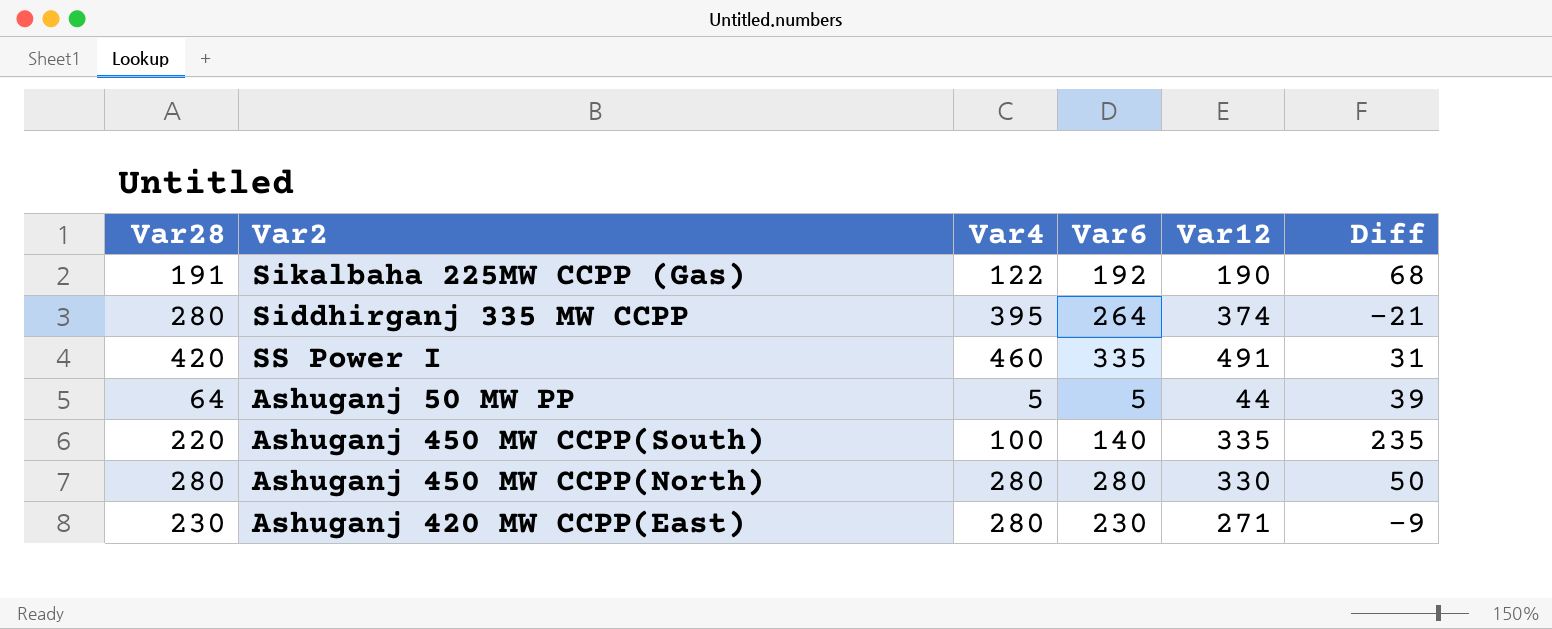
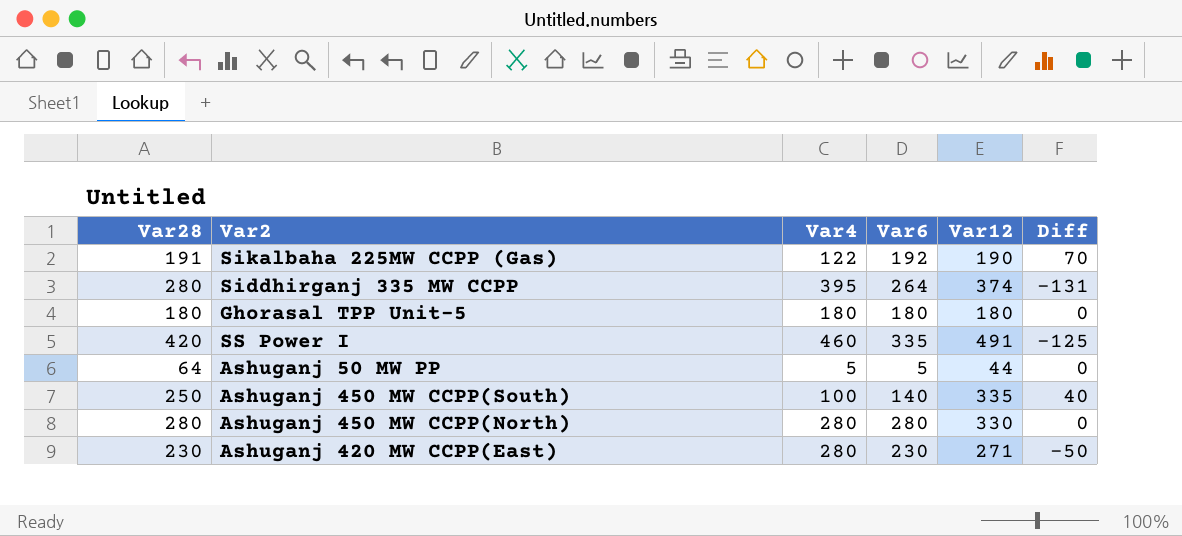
column Diff | formula: [Var12] - [Var4] -> [Var6] - [Var4]
row Ghorasal TPP Unit-5: none -> 180 | 180 | 180 | 180 | 0
Ashuganj 450 MW CCPP(South) | Var28: 220 -> 250

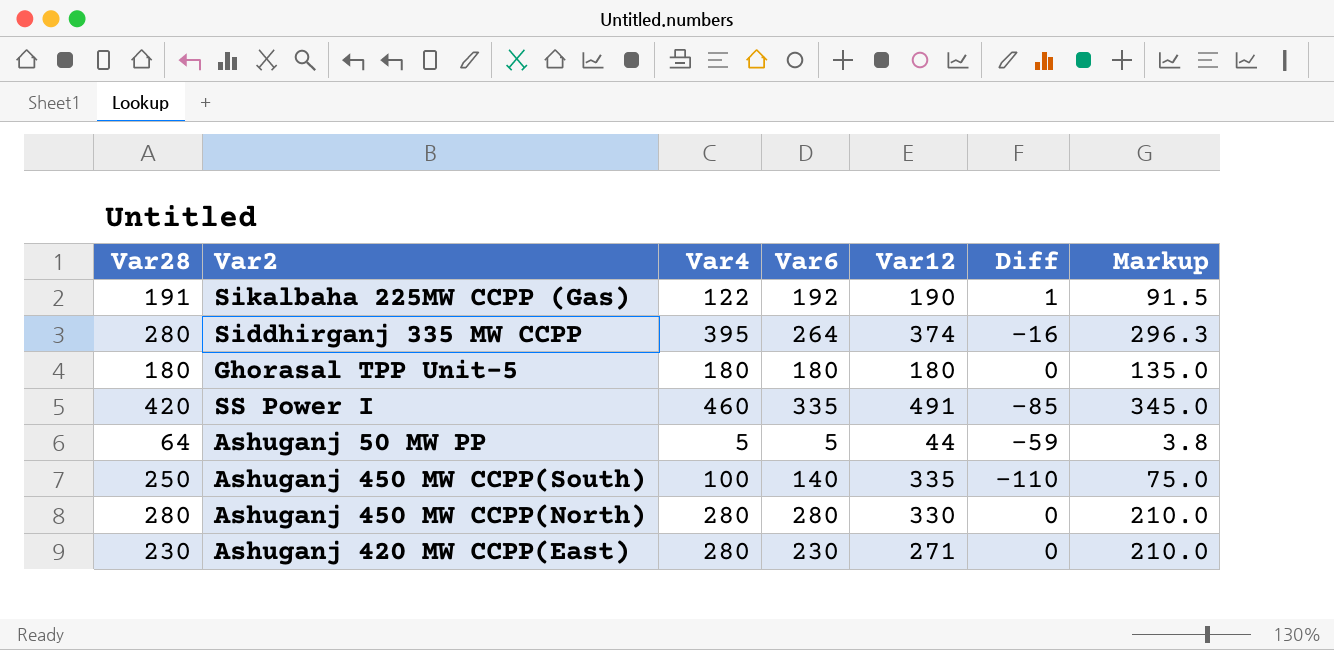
column Diff | formula: [Var6] - [Var4] -> [Var6] - [Var28]
column Markup | formula: none -> [Var4] * 0.75

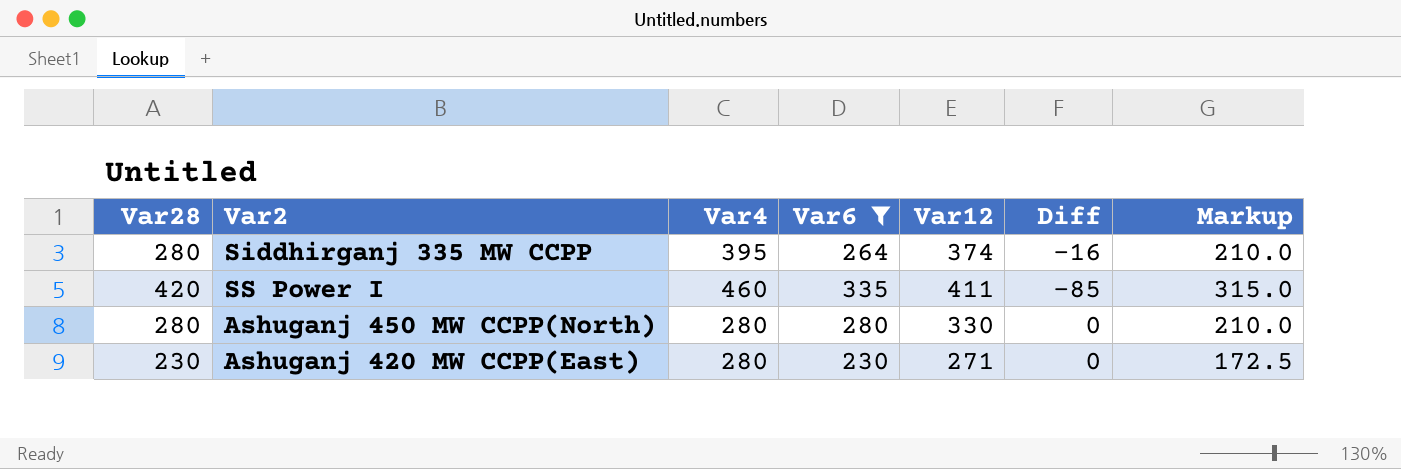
filter: none -> Var6 >= 230
column Markup | formula: [Var4] * 0.75 -> [Var28] * 0.75
SS Power I | Var12: 491 -> 411

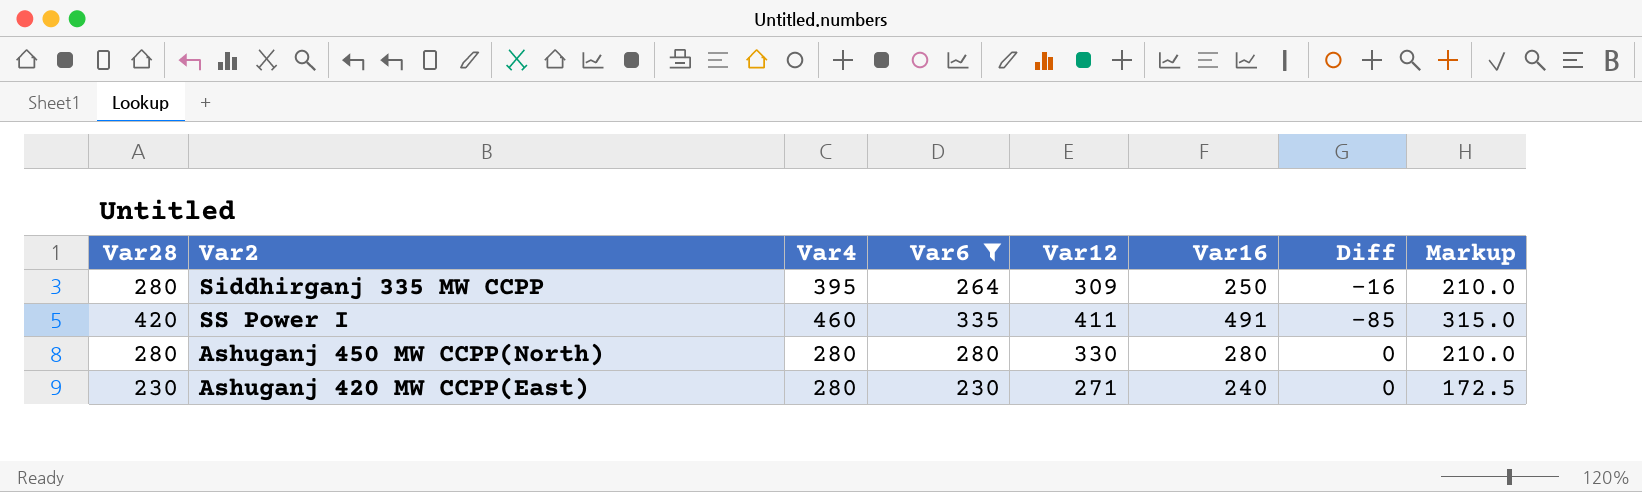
column Var16 | position: none -> 6
Siddhirganj 335 MW CCPP | Var12: 374 -> 309

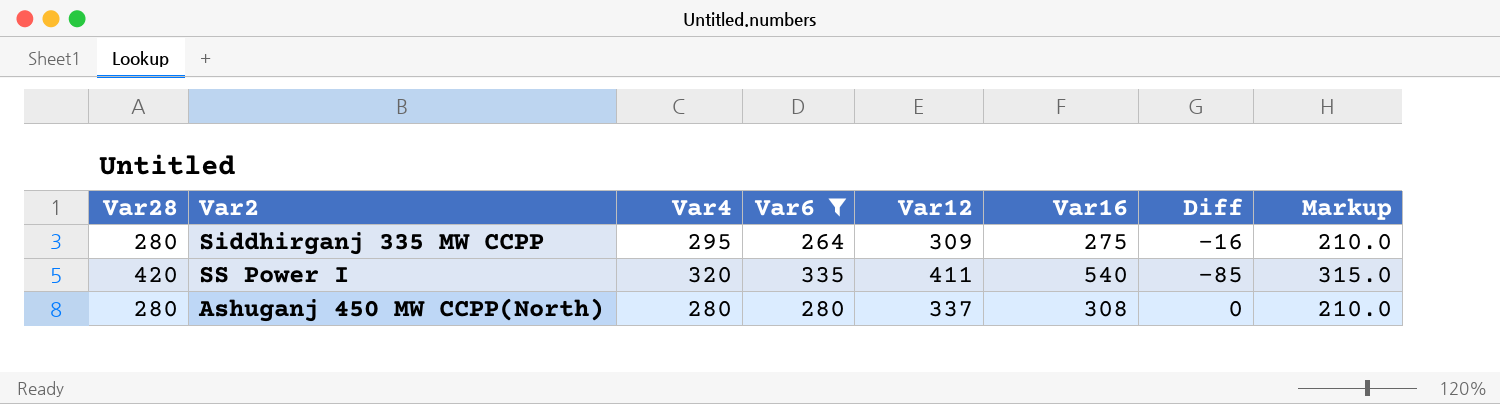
row Ashuganj 420 MW CCPP(East): 230 | 280 | 230 | 271 | 240 | 0 | 172.5 -> none
Siddhirganj 335 MW CCPP | Var4: 395 -> 295
Siddhirganj 335 MW CCPP | Var16: 250 -> 275
SS Power I | Var4: 460 -> 320
SS Power I | Var16: 491 -> 540
Ashuganj 450 MW CCPP(North) | Var12: 330 -> 337
Ashuganj 450 MW CCPP(North) | Var16: 280 -> 308

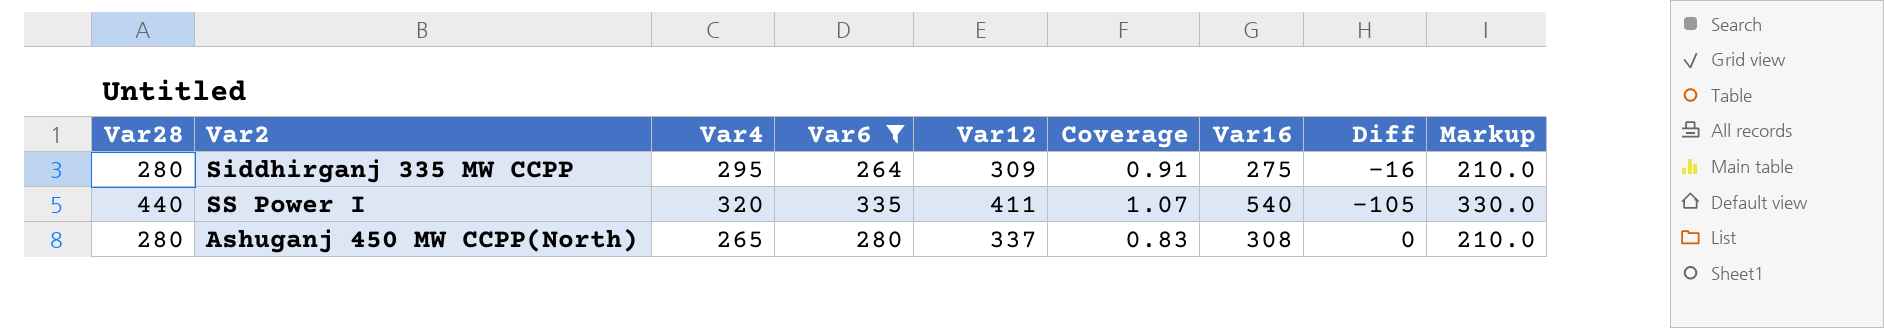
column Coverage | formula: none -> [Var28] / [Var12]
SS Power I | Var28: 420 -> 440
SS Power I | Diff: -85 -> -105
SS Power I | Markup: 315.0 -> 330.0
Ashuganj 450 MW CCPP(North) | Var4: 280 -> 265

